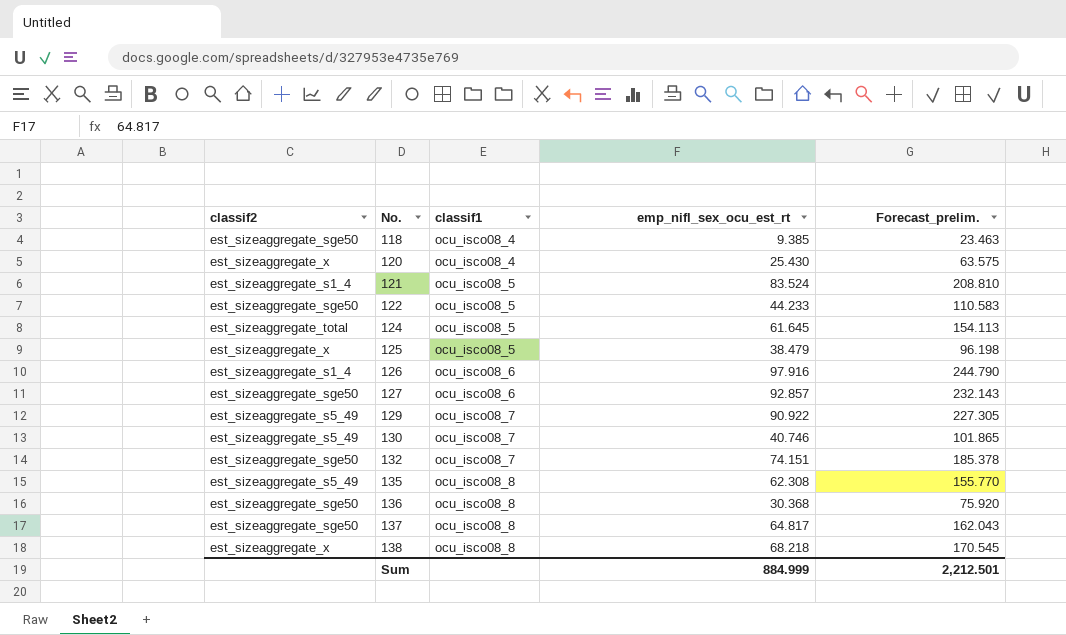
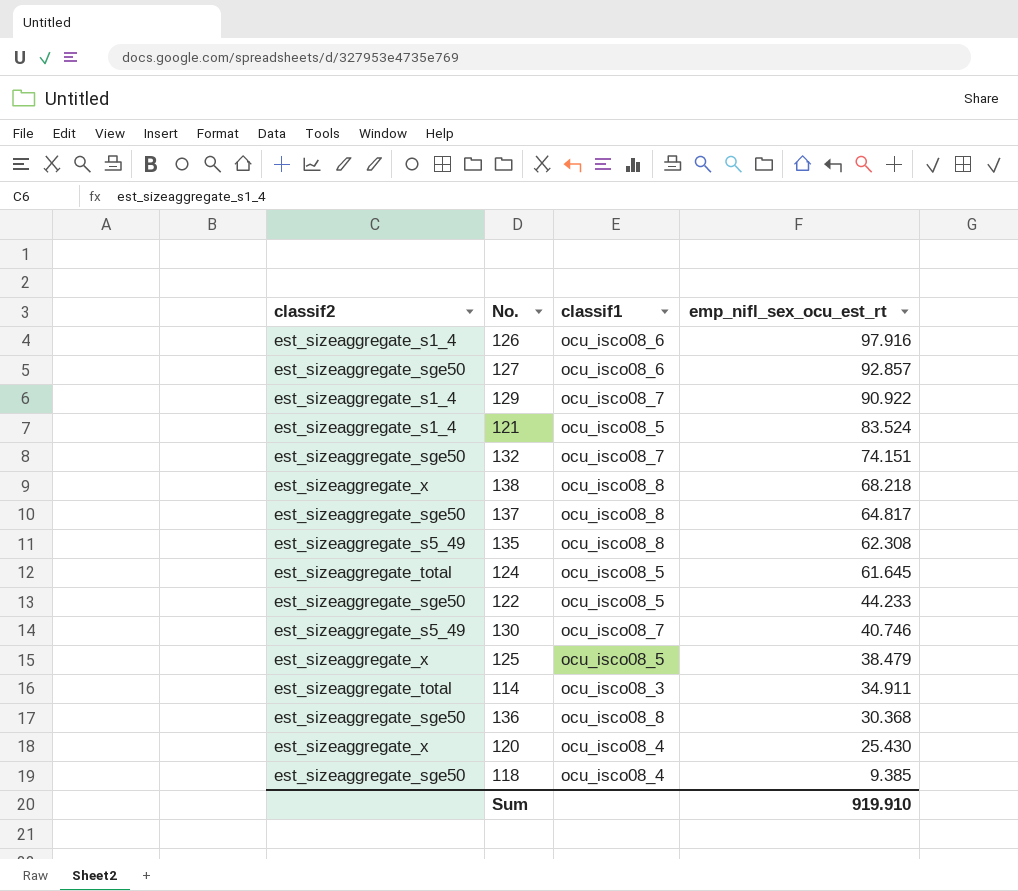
row order: No. ascending -> emp_nifl_sex_ocu_est_rt descending
column Forecast_prelim. | formula: [emp_nifl_sex_ocu_est_rt] * 2.5 -> none
129 | classif2: est_sizeaggregate_s5_49 -> est_sizeaggregate_s1_4
row 114: none -> est_sizeaggregate_total | ocu_isco08_3 | 34.911
Sum | emp_nifl_sex_ocu_est_rt: 884.999 -> 919.910

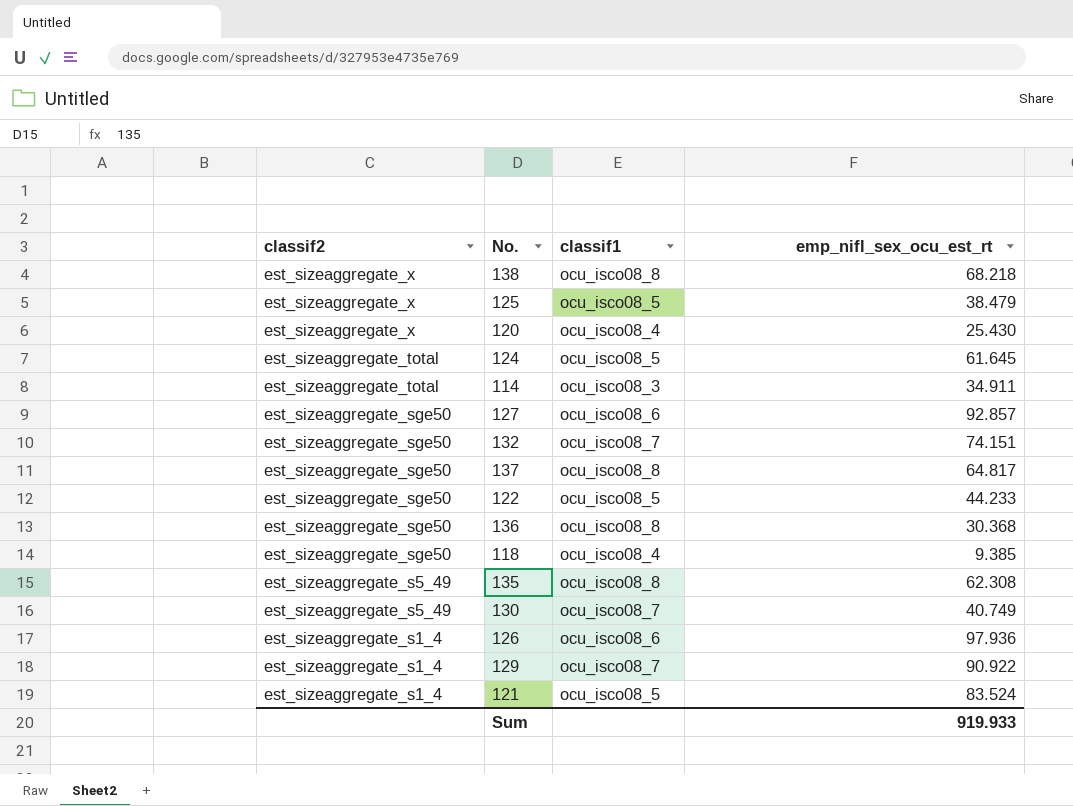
row order: emp_nifl_sex_ocu_est_rt descending -> classif2 descending
130 | emp_nifl_sex_ocu_est_rt: 40.746 -> 40.749
126 | emp_nifl_sex_ocu_est_rt: 97.916 -> 97.936
Sum | emp_nifl_sex_ocu_est_rt: 919.910 -> 919.933

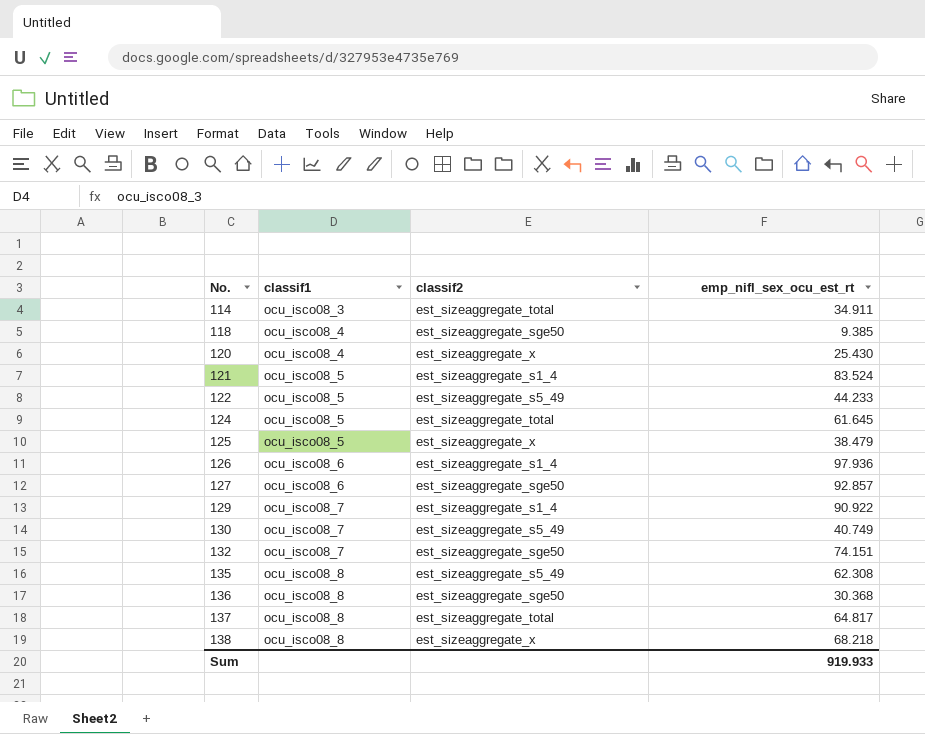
row order: classif2 descending -> No. ascending
column classif2 | position: 1 -> 3
122 | classif2: est_sizeaggregate_sge50 -> est_sizeaggregate_s5_49
137 | classif2: est_sizeaggregate_sge50 -> est_sizeaggregate_total

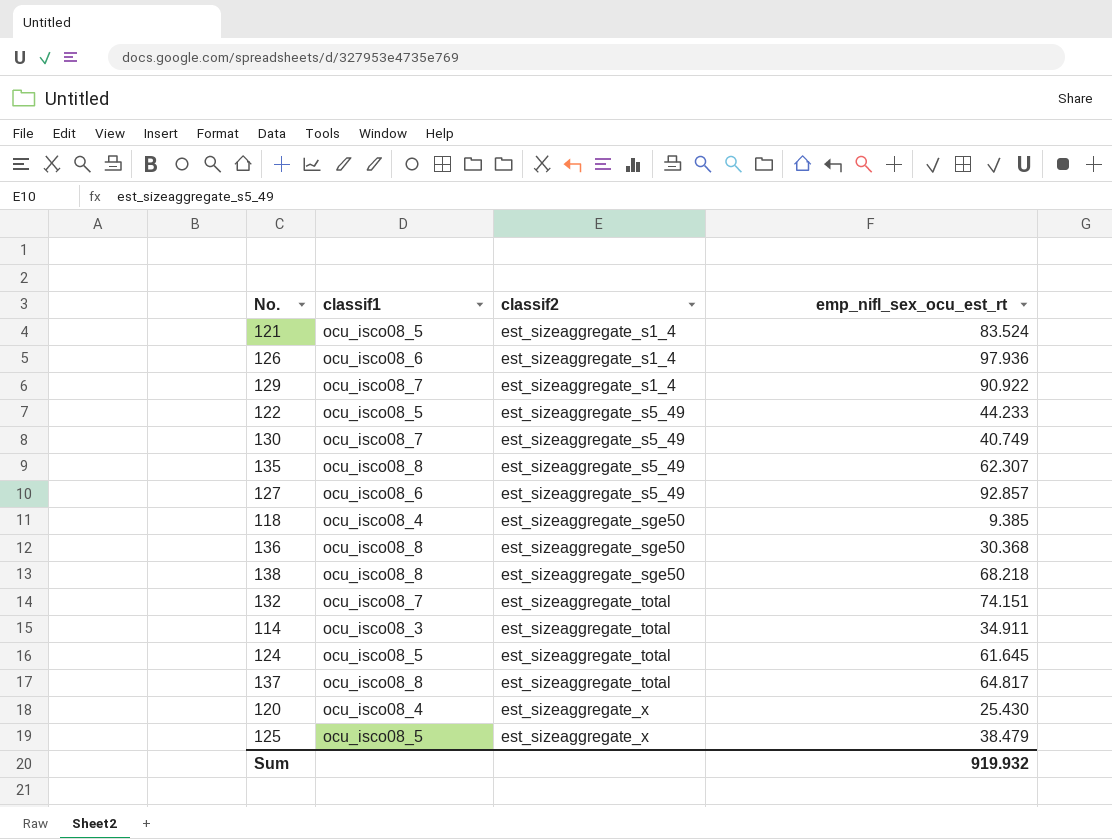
row order: No. ascending -> classif2 ascending
135 | emp_nifl_sex_ocu_est_rt: 62.308 -> 62.307
127 | classif2: est_sizeaggregate_sge50 -> est_sizeaggregate_s5_49
138 | classif2: est_sizeaggregate_x -> est_sizeaggregate_sge50
132 | classif2: est_sizeaggregate_sge50 -> est_sizeaggregate_total
Sum | emp_nifl_sex_ocu_est_rt: 919.933 -> 919.932

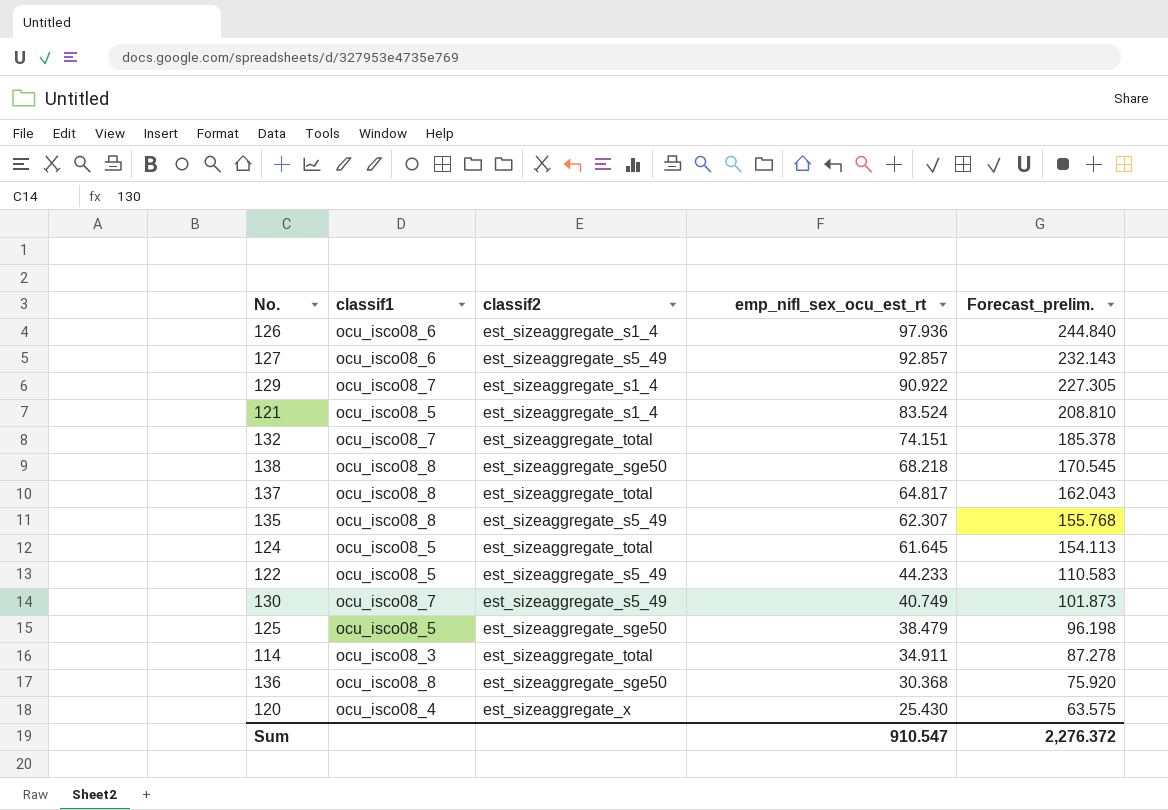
row order: classif2 ascending -> emp_nifl_sex_ocu_est_rt descending
column Forecast_prelim. | formula: none -> [emp_nifl_sex_ocu_est_rt] * 2.5
row 118: ocu_isco08_4 | est_sizeaggregate_sge50 | 9.385 -> none
125 | classif2: est_sizeaggregate_x -> est_sizeaggregate_sge50
Sum | emp_nifl_sex_ocu_est_rt: 919.932 -> 910.547

